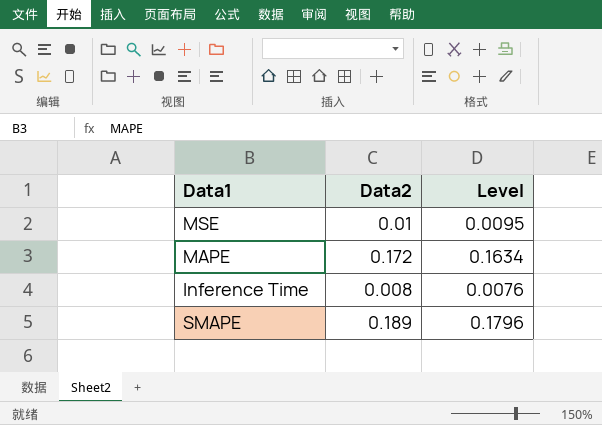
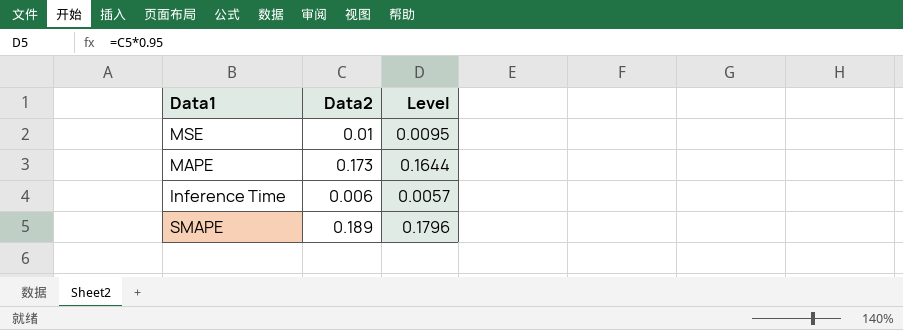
MAPE | Data2: 0.172 -> 0.173
MAPE | Level: 0.1634 -> 0.1644
Inference Time | Data2: 0.008 -> 0.006
Inference Time | Level: 0.0076 -> 0.0057

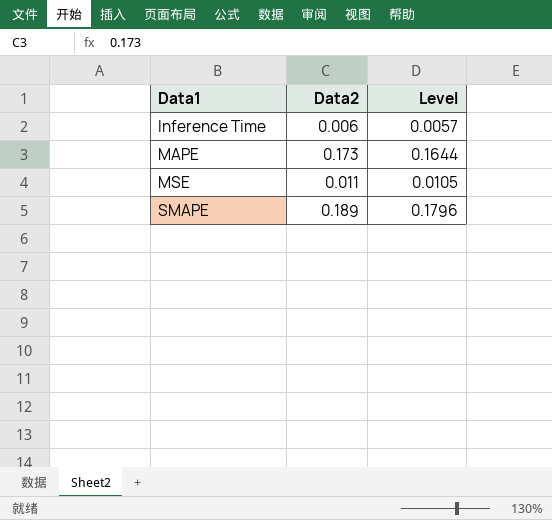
row order: none -> Data1 ascending
MSE | Data2: 0.01 -> 0.011
MSE | Level: 0.0095 -> 0.0105

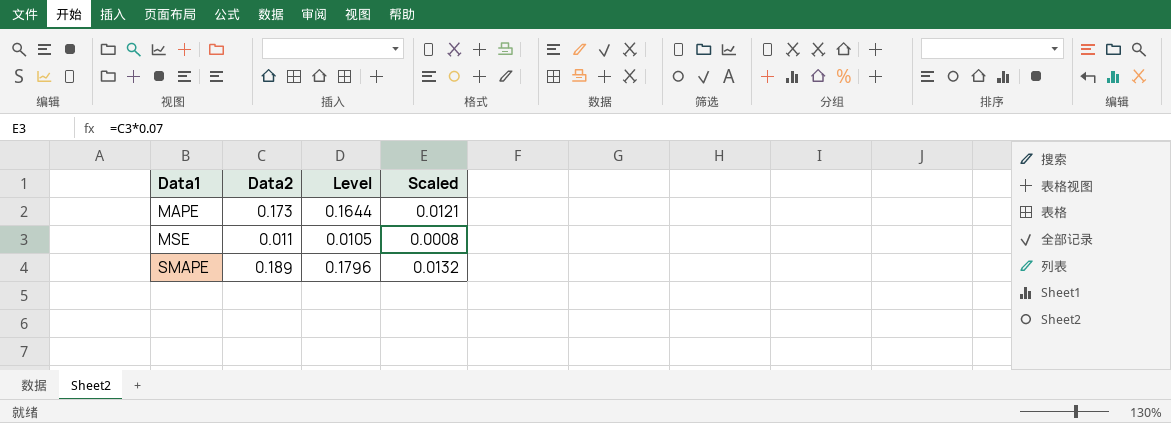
column Scaled | formula: none -> [Data2] * 0.07
row Inference Time: 0.006 | 0.0057 -> none

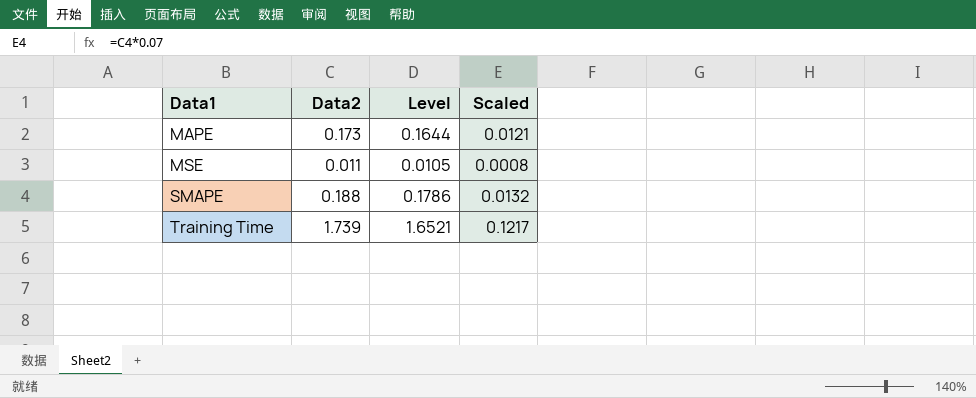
SMAPE | Data2: 0.189 -> 0.188
SMAPE | Level: 0.1796 -> 0.1786
row Training Time: none -> 1.739 | 1.6521 | 0.1217

